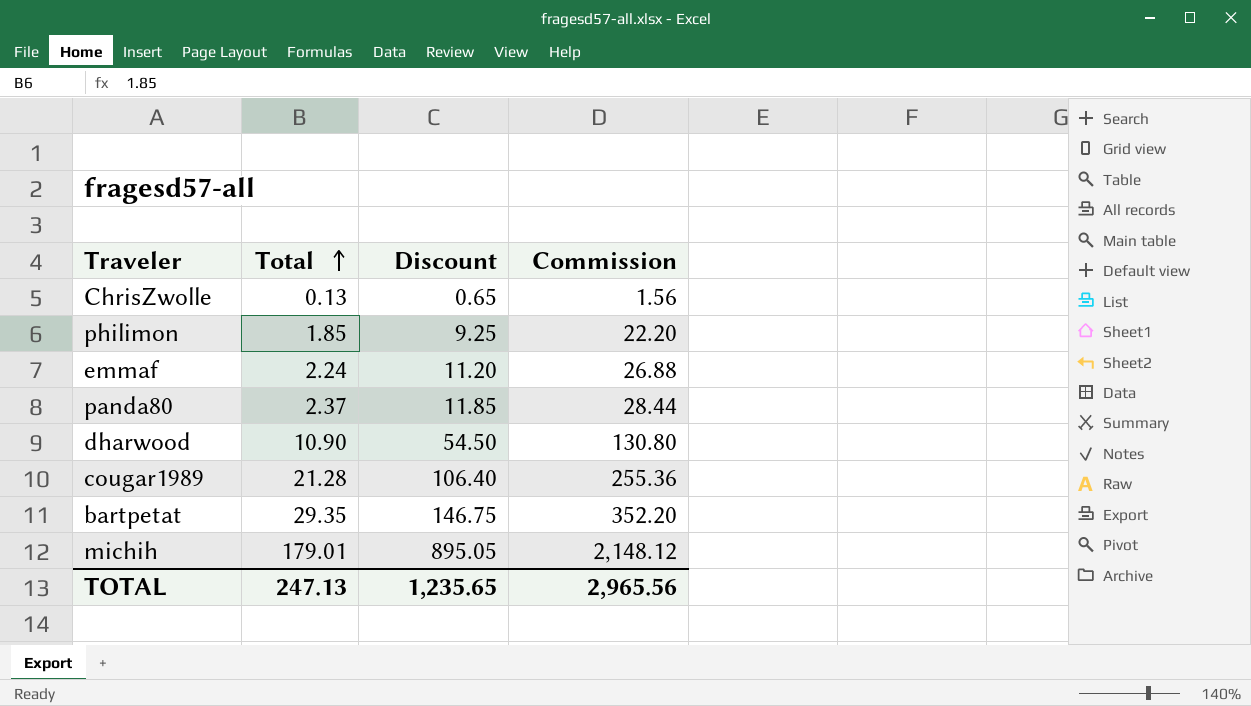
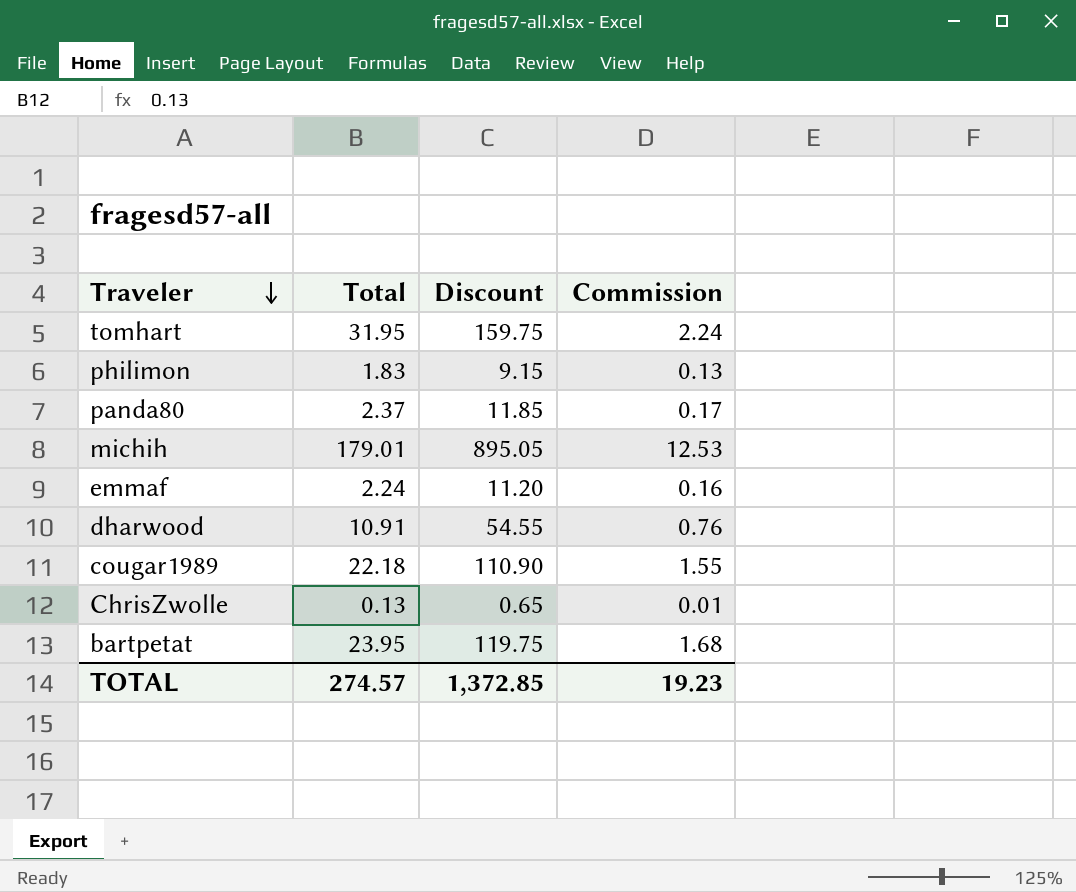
row order: Total ascending -> Traveler descending
column Commission | formula: [Total] * 12 -> [Total] * 0.07
row tomhart: none -> 31.95 | 159.75 | 2.24
philimon | Total: 1.85 -> 1.83
philimon | Discount: 9.25 -> 9.15
dharwood | Total: 10.90 -> 10.91
dharwood | Discount: 54.50 -> 54.55
cougar1989 | Total: 21.28 -> 22.18
cougar1989 | Discount: 106.40 -> 110.90
bartpetat | Total: 29.35 -> 23.95
bartpetat | Discount: 146.75 -> 119.75
TOTAL | Total: 247.13 -> 274.57
TOTAL | Discount: 1,235.65 -> 1,372.85
TOTAL | Commission: 2,965.56 -> 19.23

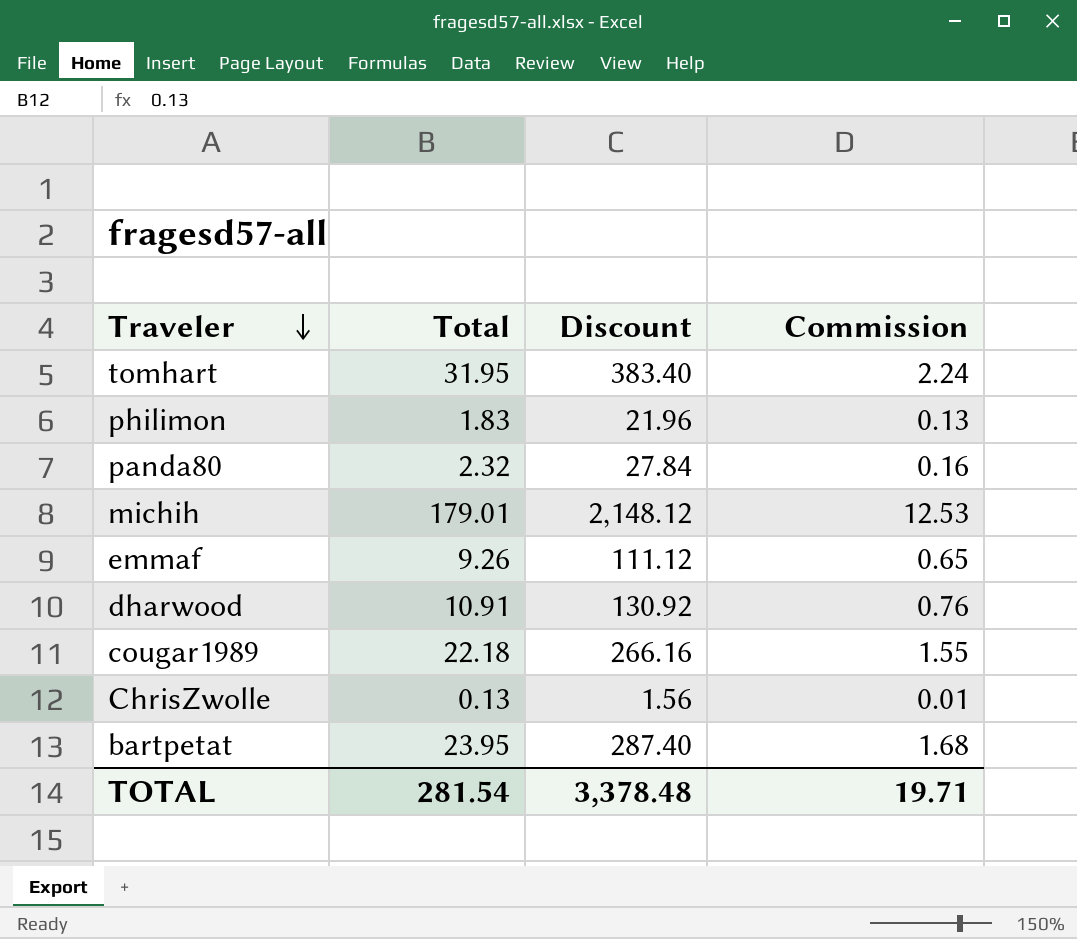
column Discount | formula: [Total] * 5 -> [Total] * 12
panda80 | Total: 2.37 -> 2.32
panda80 | Commission: 0.17 -> 0.16
emmaf | Total: 2.24 -> 9.26
emmaf | Commission: 0.16 -> 0.65
TOTAL | Total: 274.57 -> 281.54
TOTAL | Discount: 1,372.85 -> 3,378.48
TOTAL | Commission: 19.23 -> 19.71

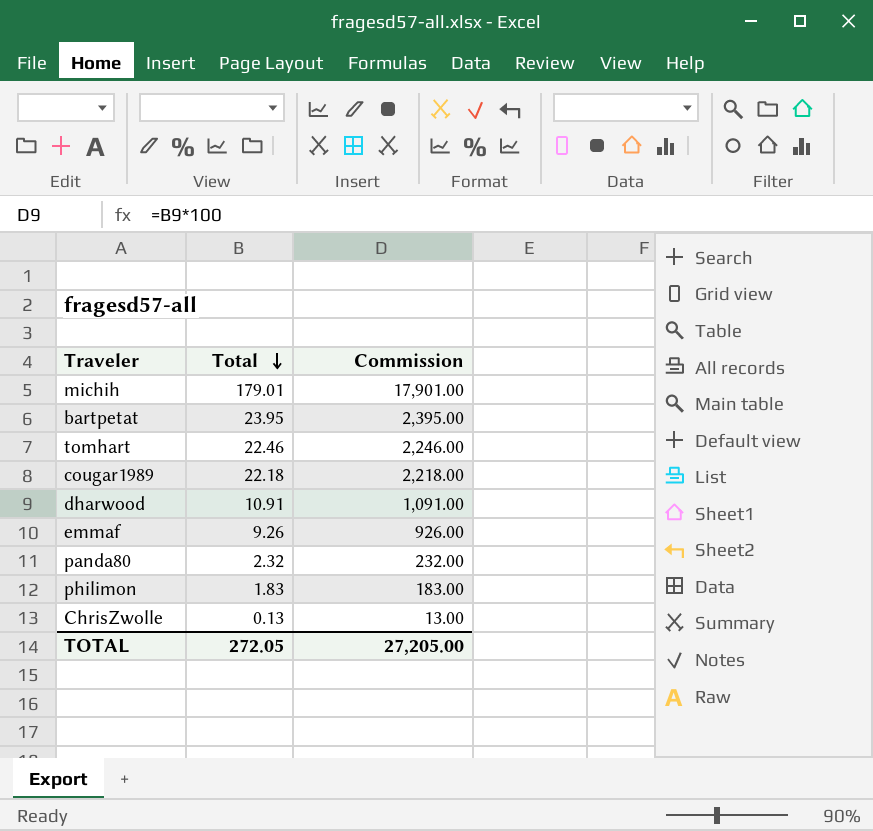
row order: Traveler descending -> Total descending
column Discount | formula: [Total] * 12 -> none
column Commission | formula: [Total] * 0.07 -> [Total] * 100
tomhart | Total: 31.95 -> 22.46
TOTAL | Total: 281.54 -> 272.05
TOTAL | Commission: 19.71 -> 27,205.00

